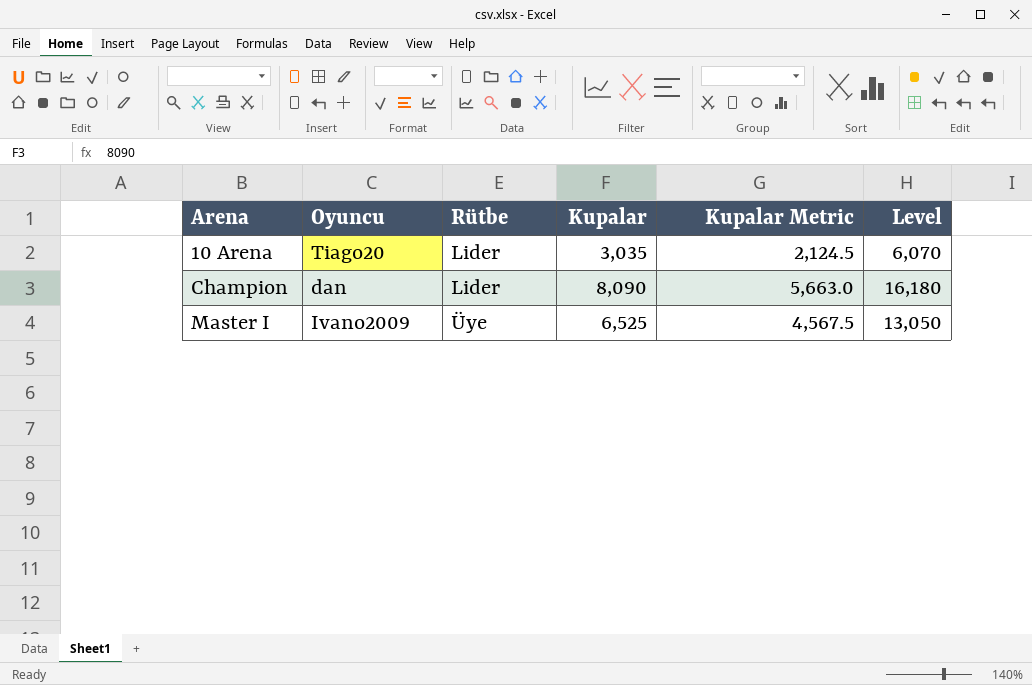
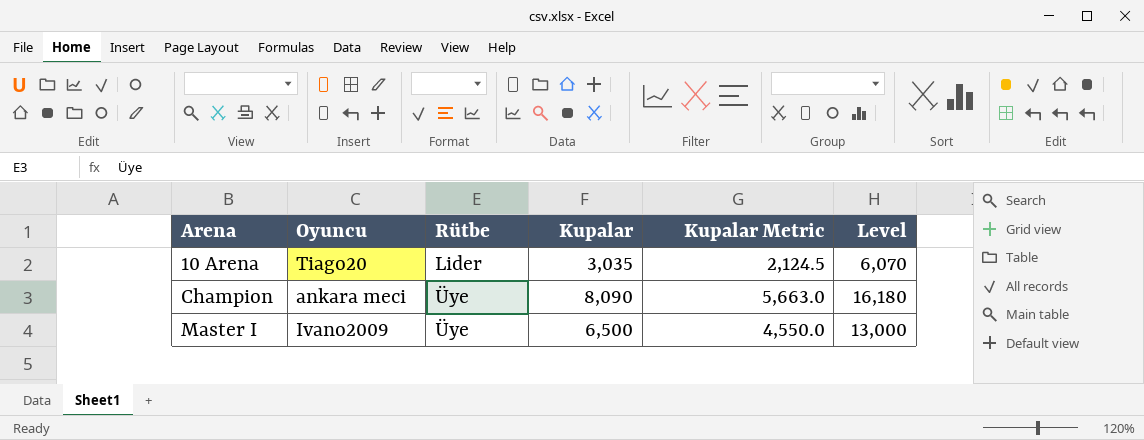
Champion | Oyuncu: dan -> ankara meci
Champion | Rütbe: Lider -> Üye
Master I | Kupalar: 6,525 -> 6,500
Master I | Kupalar Metric: 4,567.5 -> 4,550.0
Master I | Level: 13,050 -> 13,000

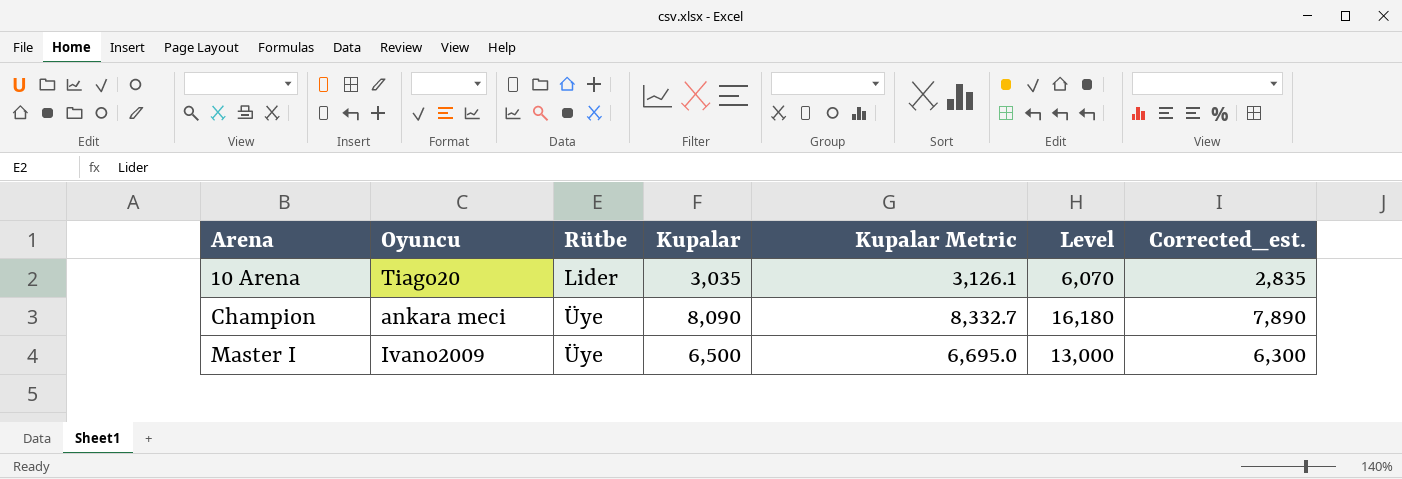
column Kupalar Metric | formula: [Kupalar] * 0.7 -> [Kupalar] * 1.03
column Corrected_est. | formula: none -> [Kupalar] - 200

